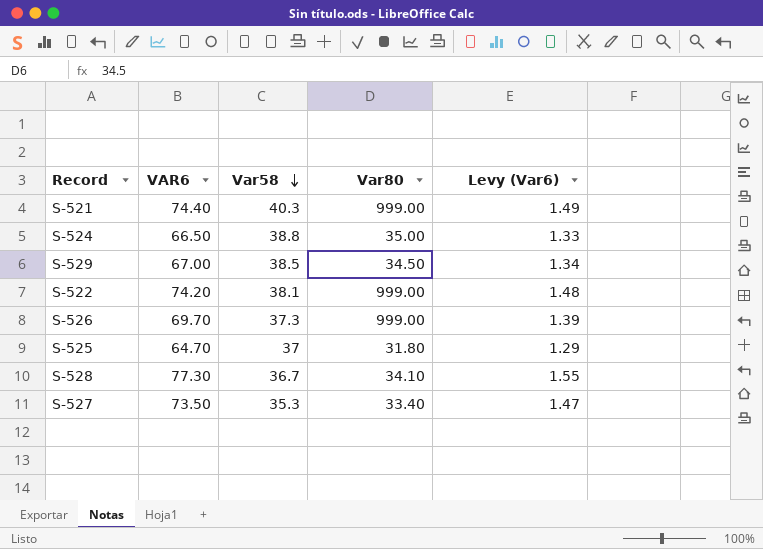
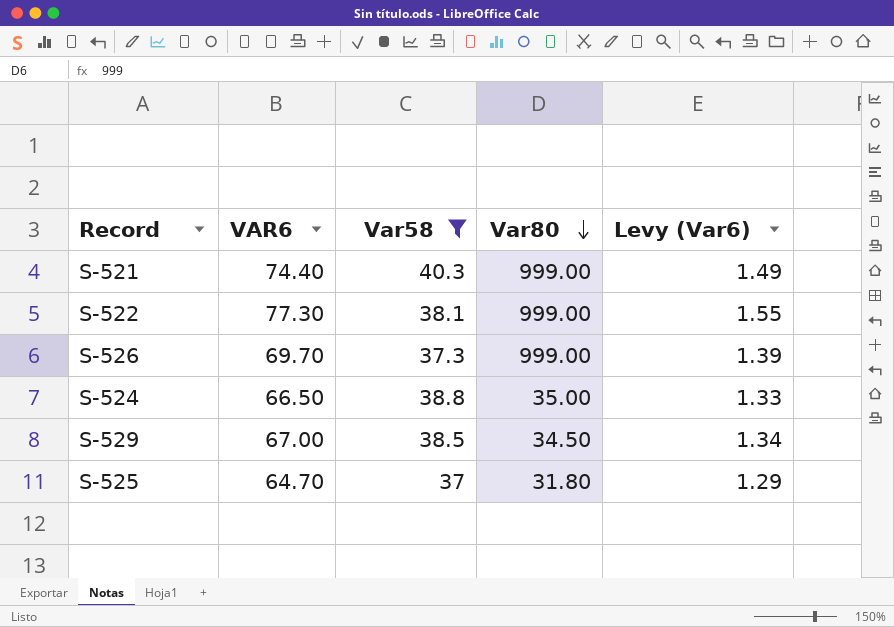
filter: none -> Var58 >= 37
row order: Var58 descending -> Var80 descending
S-522 | VAR6: 74.20 -> 77.30
S-522 | Levy (Var6): 1.48 -> 1.55

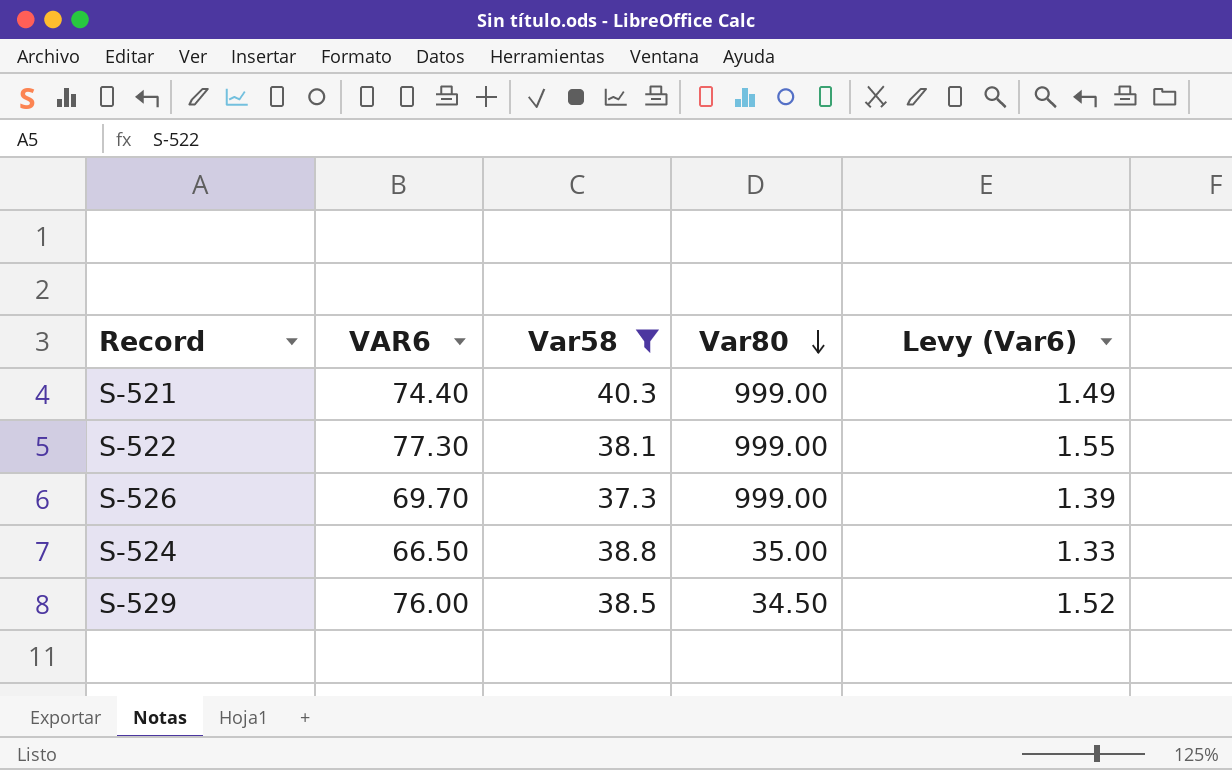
row S-525: 64.70 | 37 | 31.80 | 1.29 -> none
S-529 | VAR6: 67.00 -> 76.00
S-529 | Levy (Var6): 1.34 -> 1.52

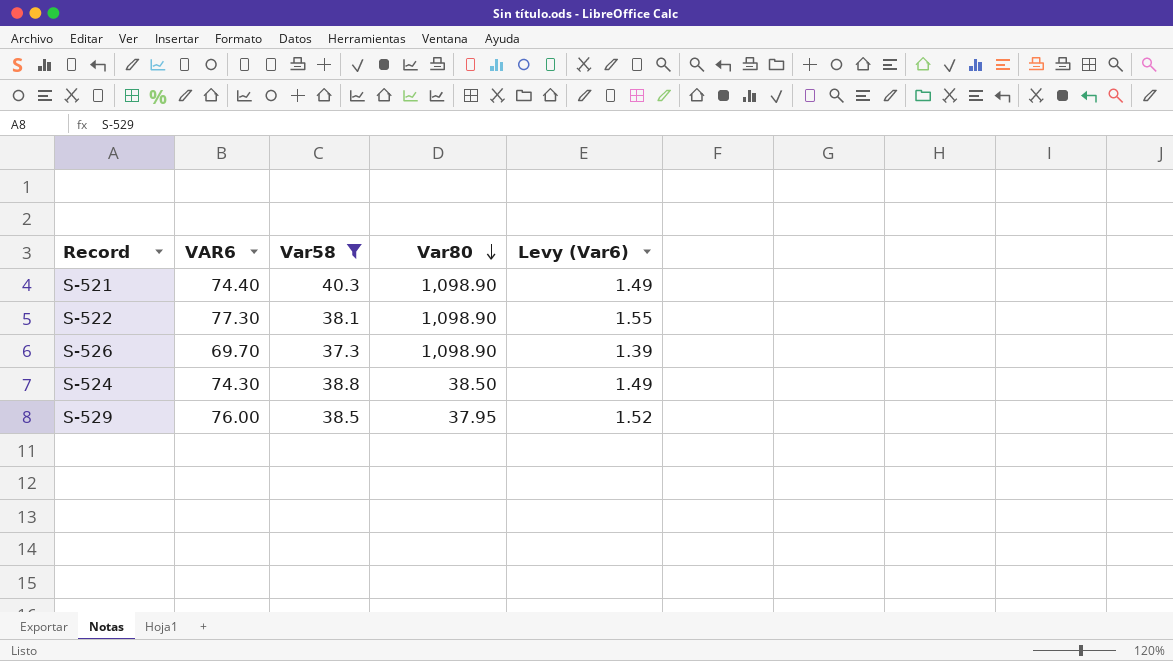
S-521 | Var80: 999.00 -> 1,098.90
S-522 | Var80: 999.00 -> 1,098.90
S-526 | Var80: 999.00 -> 1,098.90
S-524 | VAR6: 66.50 -> 74.30
S-524 | Var80: 35.00 -> 38.50
S-524 | Levy (Var6): 1.33 -> 1.49
S-529 | Var80: 34.50 -> 37.95

